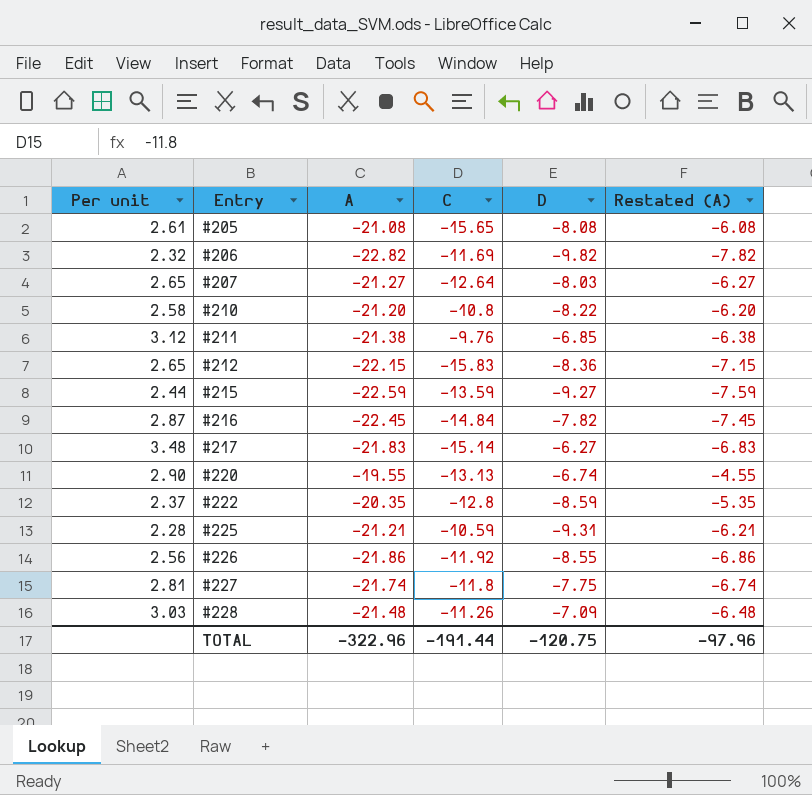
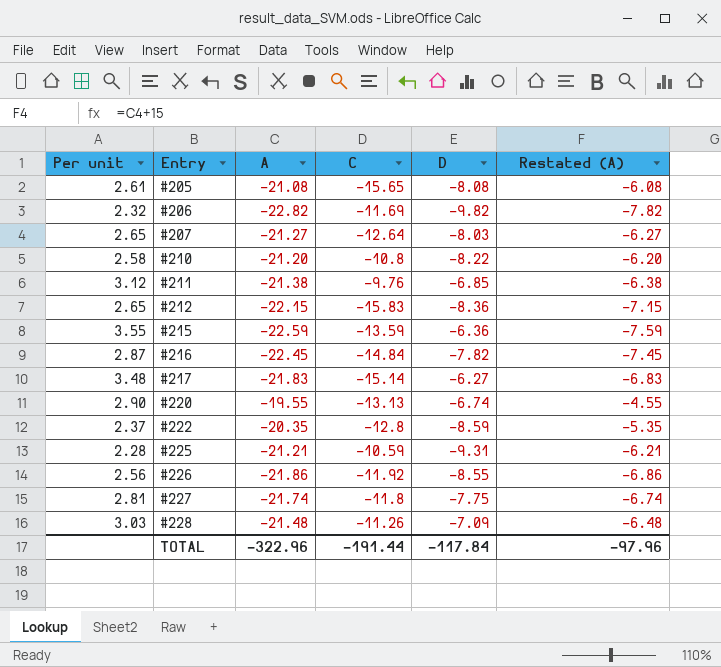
#215 | Per unit: 2.44 -> 3.55
#215 | D: -9.27 -> -6.36
TOTAL | D: -120.75 -> -117.84

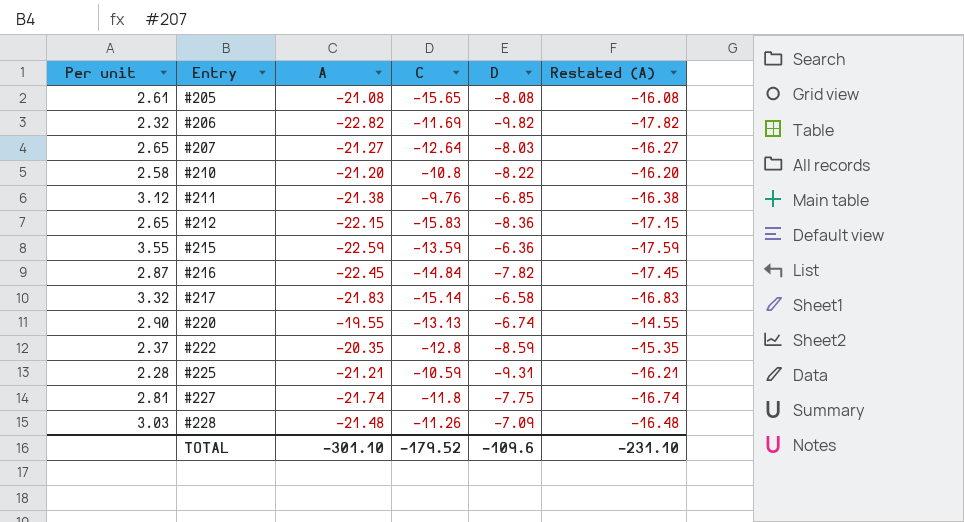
column Restated (A) | formula: [A] + 15 -> [A] + 5
row #226: 2.56 | -21.86 | -11.92 | -8.55 | -6.86 -> none
#217 | Per unit: 3.48 -> 3.32
#217 | D: -6.27 -> -6.58
TOTAL | A: -322.96 -> -301.10
TOTAL | C: -191.44 -> -179.52
TOTAL | D: -117.84 -> -109.6
TOTAL | Restated (A): -97.96 -> -231.10

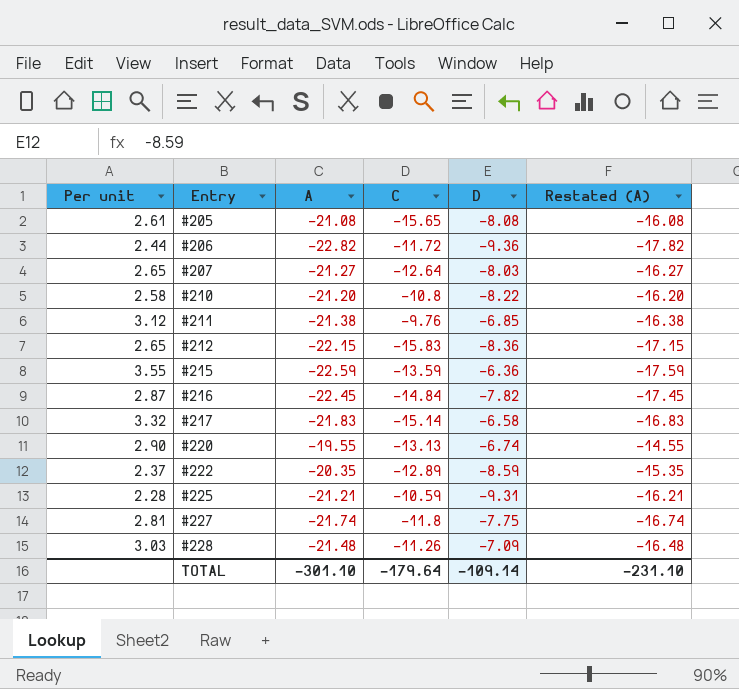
#206 | Per unit: 2.32 -> 2.44
#206 | C: -11.69 -> -11.72
#206 | D: -9.82 -> -9.36
#222 | C: -12.8 -> -12.89
TOTAL | C: -179.52 -> -179.64
TOTAL | D: -109.6 -> -109.14

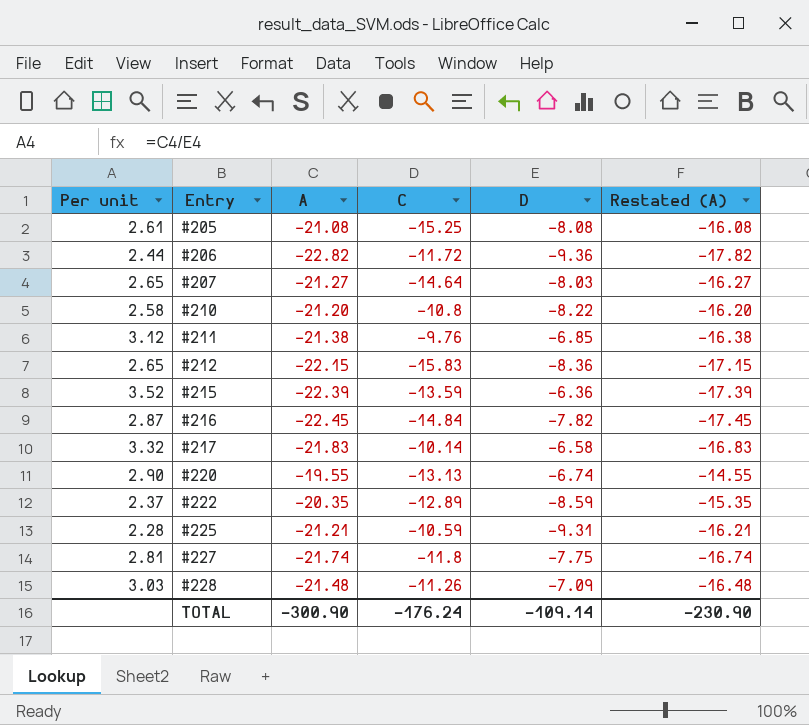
#205 | C: -15.65 -> -15.25
#207 | C: -12.64 -> -14.64
#215 | Per unit: 3.55 -> 3.52
#215 | A: -22.59 -> -22.39
#215 | Restated (A): -17.59 -> -17.39
#217 | C: -15.14 -> -10.14
TOTAL | A: -301.10 -> -300.90
TOTAL | C: -179.64 -> -176.24
TOTAL | Restated (A): -231.10 -> -230.90

